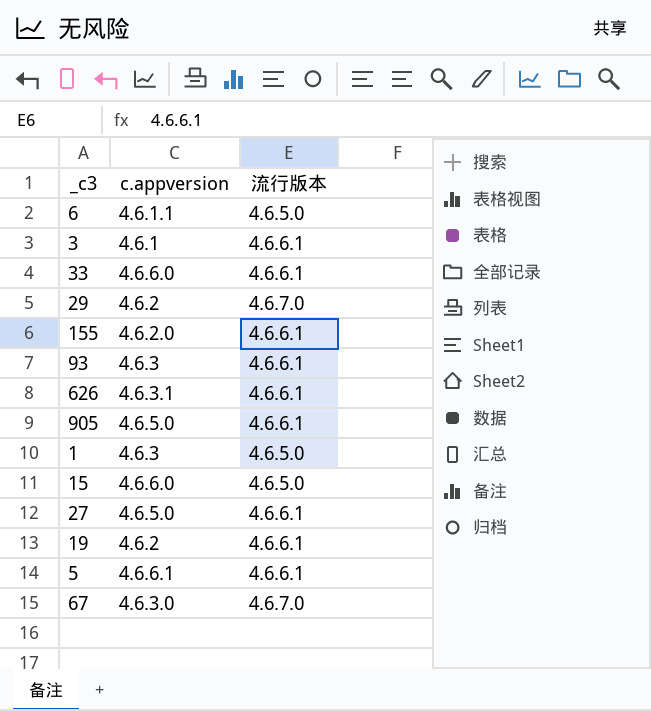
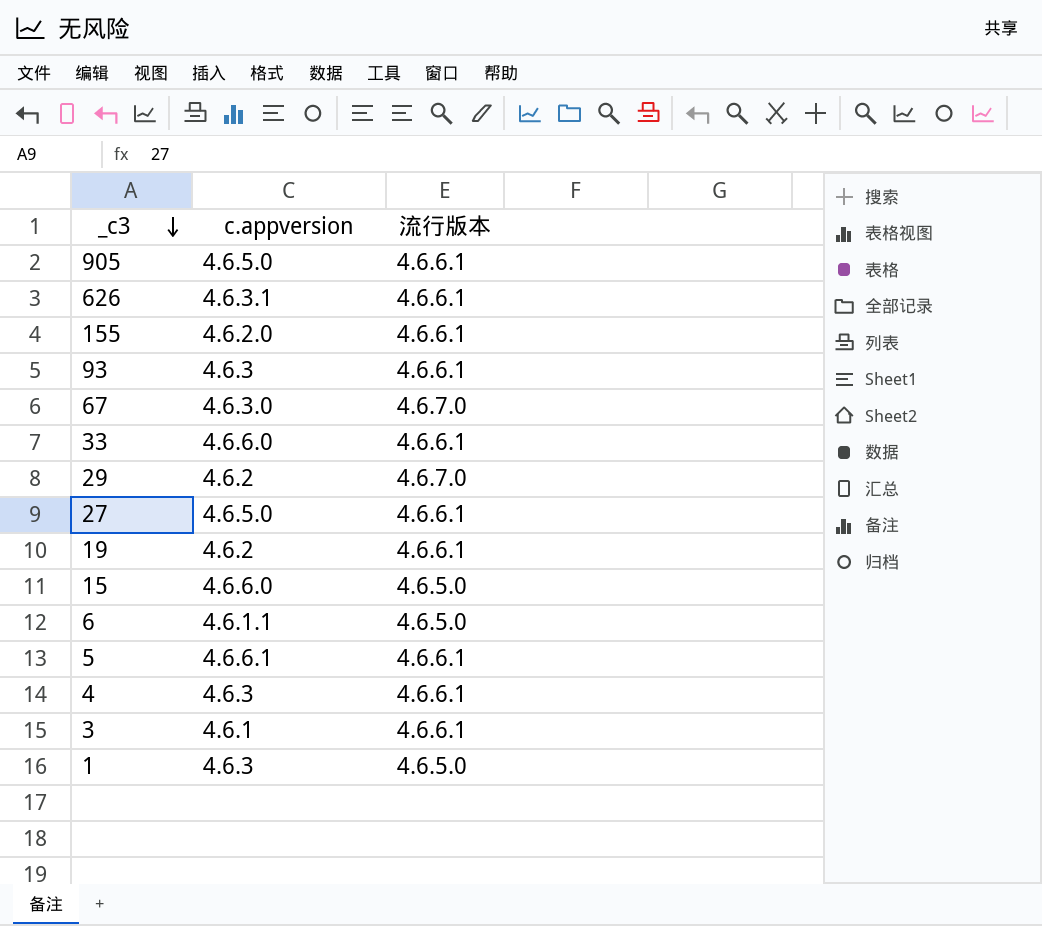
row order: none -> _c3 descending
row 4: none -> 4.6.3 | 4.6.6.1

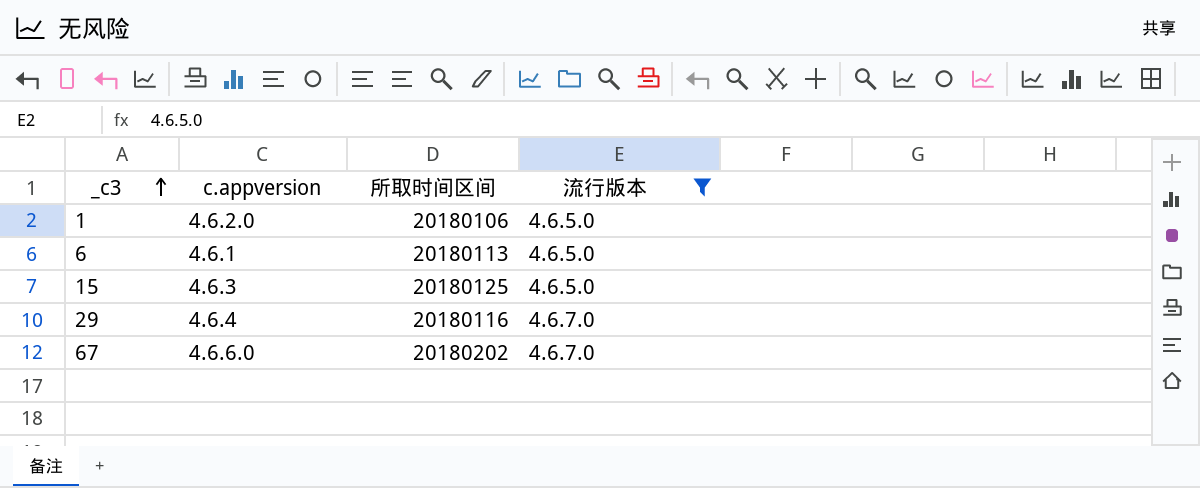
filter: none -> 流行版本 != 4.6.6.1
row order: _c3 descending -> _c3 ascending
column 所取时间区间 | position: none -> 3
1 | c.appversion: 4.6.3 -> 4.6.2.0
6 | c.appversion: 4.6.1.1 -> 4.6.1
15 | c.appversion: 4.6.6.0 -> 4.6.3
29 | c.appversion: 4.6.2 -> 4.6.4
67 | c.appversion: 4.6.3.0 -> 4.6.6.0

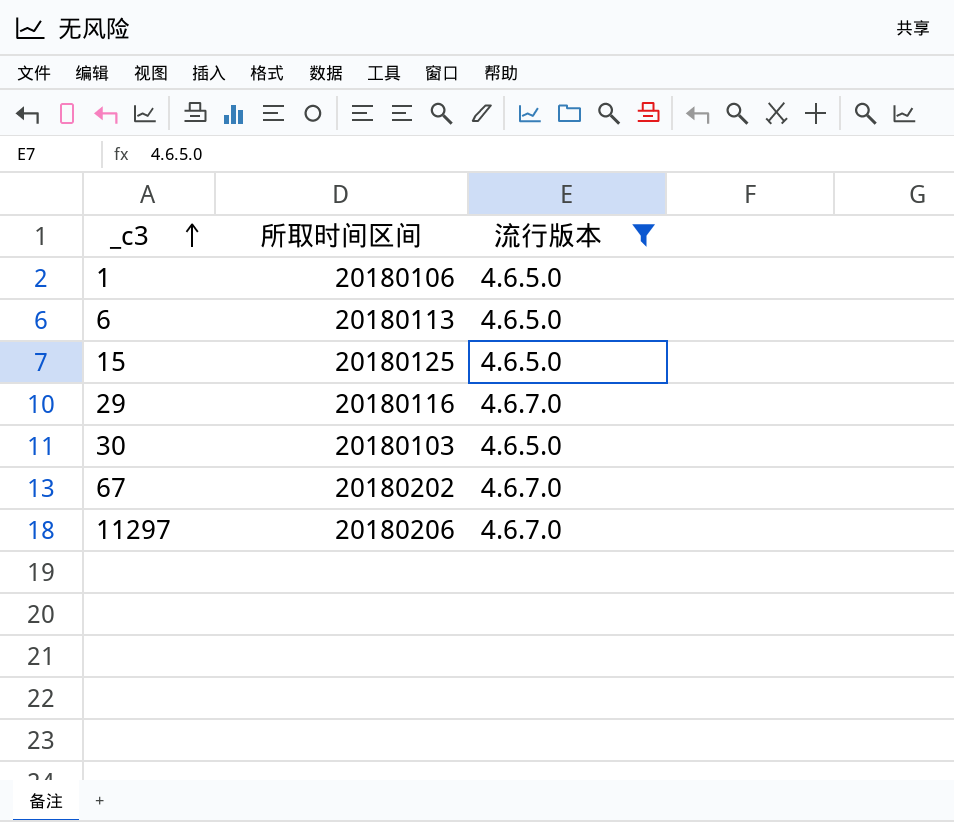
column c.appversion | position: 2 -> none
row 30: none -> 20180103 | 4.6.5.0
row 11297: none -> 20180206 | 4.6.7.0

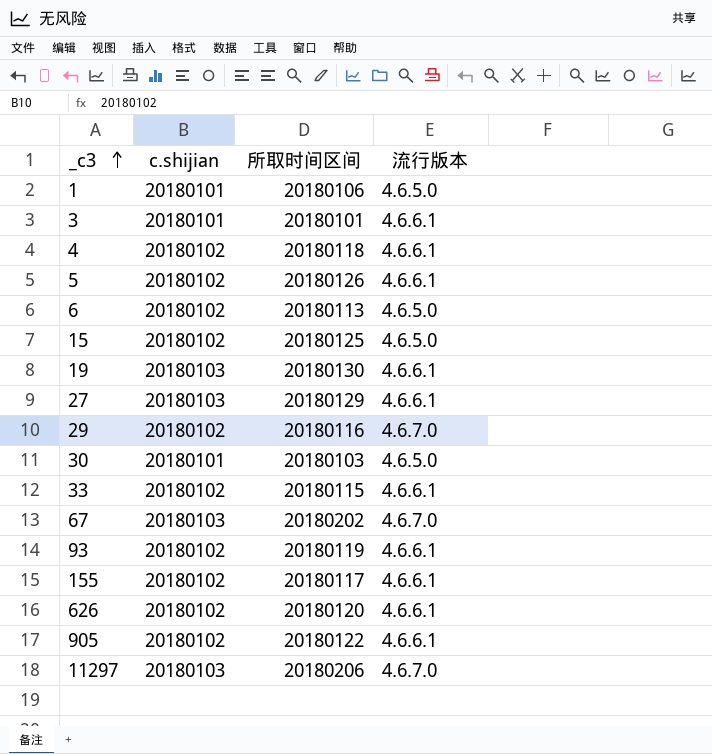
filter: 流行版本 != 4.6.6.1 -> none
column c.shijian | position: none -> 2

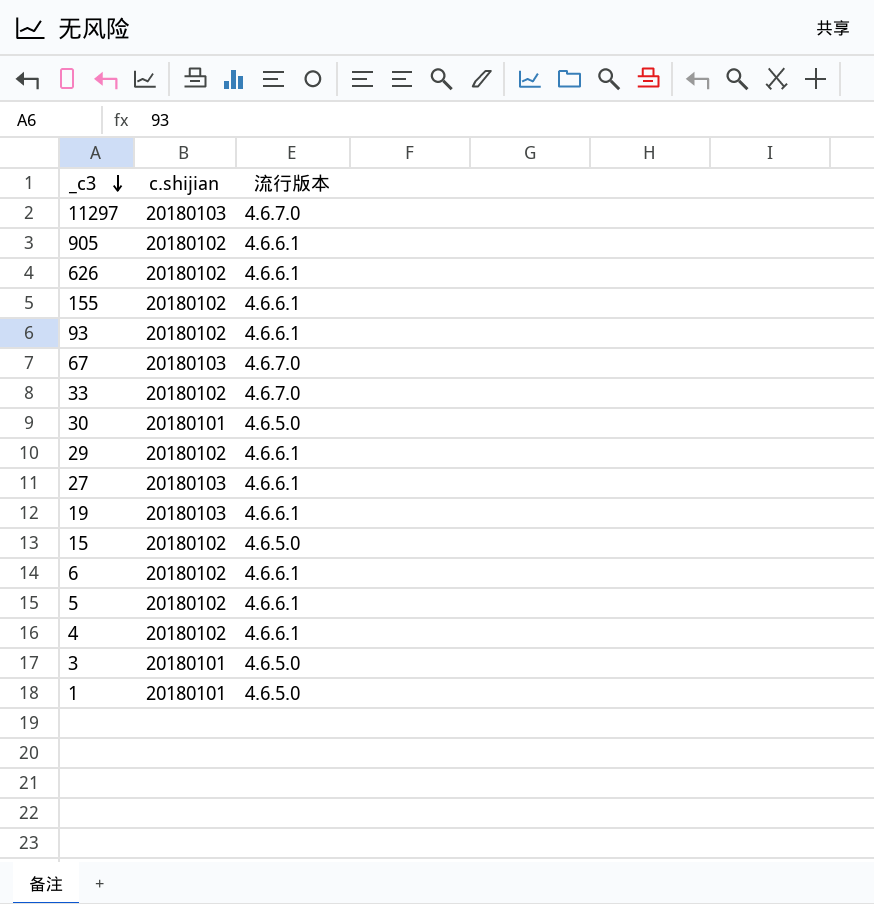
row order: _c3 ascending -> _c3 descending
column 所取时间区间 | position: 3 -> none
33 | 流行版本: 4.6.6.1 -> 4.6.7.0
29 | 流行版本: 4.6.7.0 -> 4.6.6.1
6 | 流行版本: 4.6.5.0 -> 4.6.6.1
3 | 流行版本: 4.6.6.1 -> 4.6.5.0

